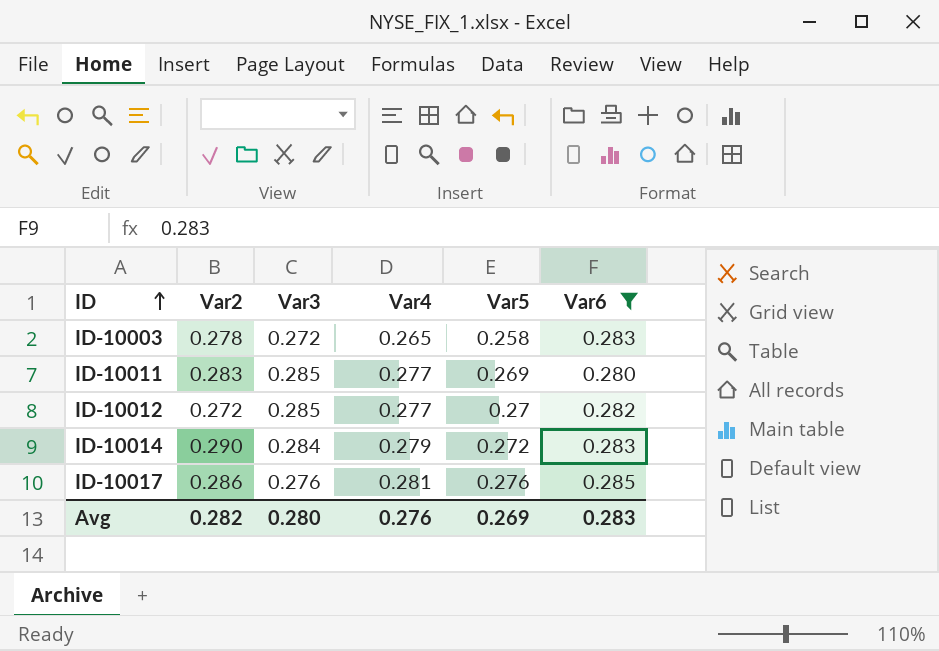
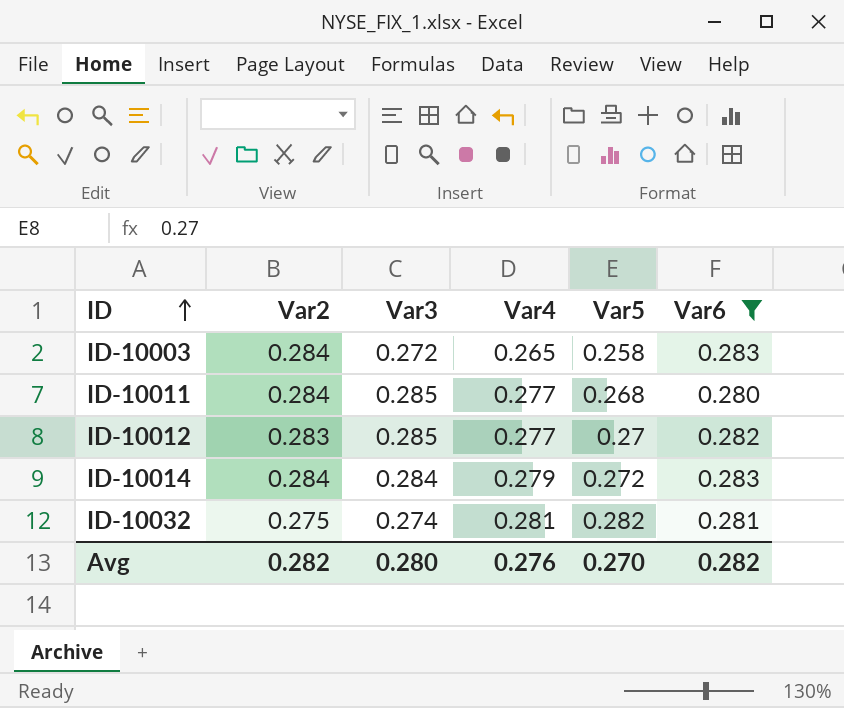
row ID-10017: 0.286 | 0.276 | 0.281 | 0.276 | 0.285 -> none
ID-10003 | Var2: 0.278 -> 0.284
ID-10011 | Var2: 0.283 -> 0.284
ID-10011 | Var5: 0.269 -> 0.268
ID-10012 | Var2: 0.272 -> 0.283
ID-10014 | Var2: 0.290 -> 0.284
row ID-10032: none -> 0.275 | 0.274 | 0.281 | 0.282 | 0.281
Avg | Var5: 0.269 -> 0.270
Avg | Var6: 0.283 -> 0.282

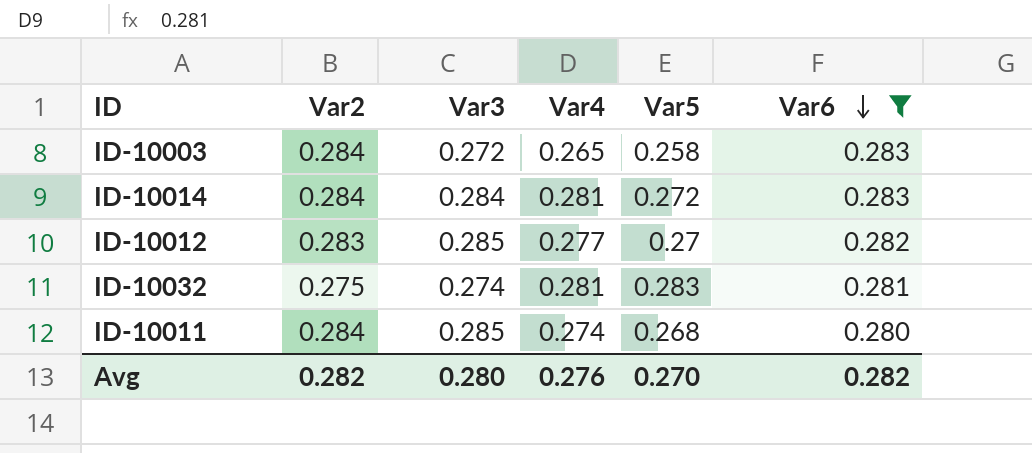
row order: ID ascending -> Var6 descending
ID-10014 | Var4: 0.279 -> 0.281
ID-10032 | Var5: 0.282 -> 0.283
ID-10011 | Var4: 0.277 -> 0.274

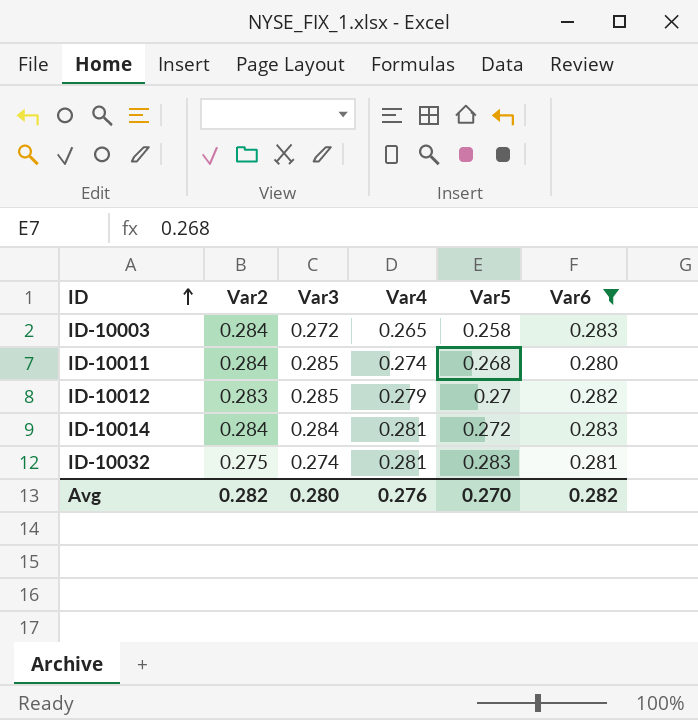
row order: Var6 descending -> ID ascending
ID-10012 | Var4: 0.277 -> 0.279

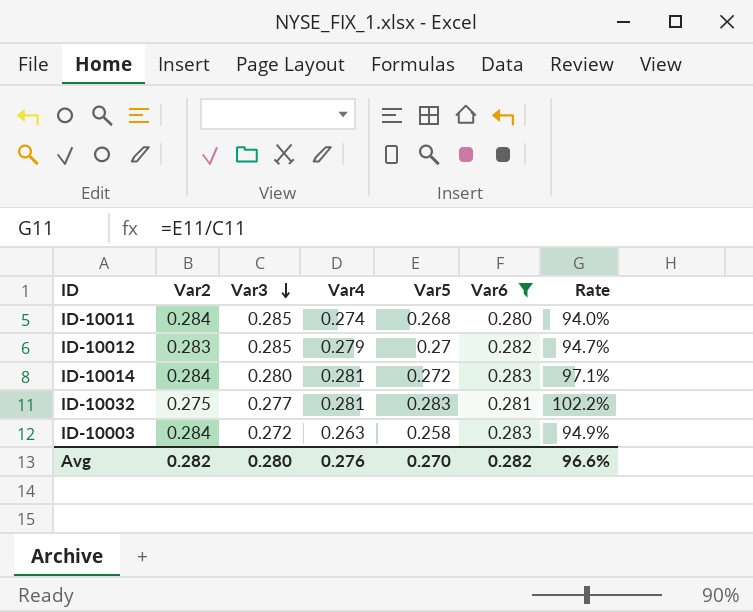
row order: ID ascending -> Var3 descending
column Rate | formula: none -> [Var5] / [Var3]
ID-10014 | Var3: 0.284 -> 0.280
ID-10032 | Var3: 0.274 -> 0.277
ID-10003 | Var4: 0.265 -> 0.263

